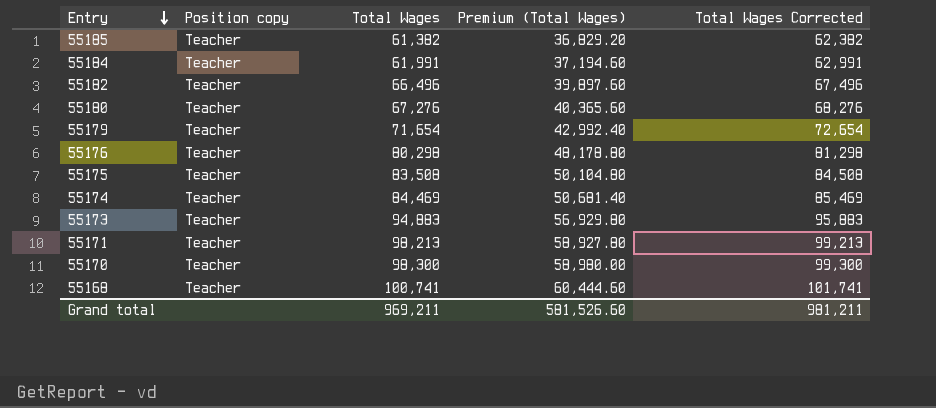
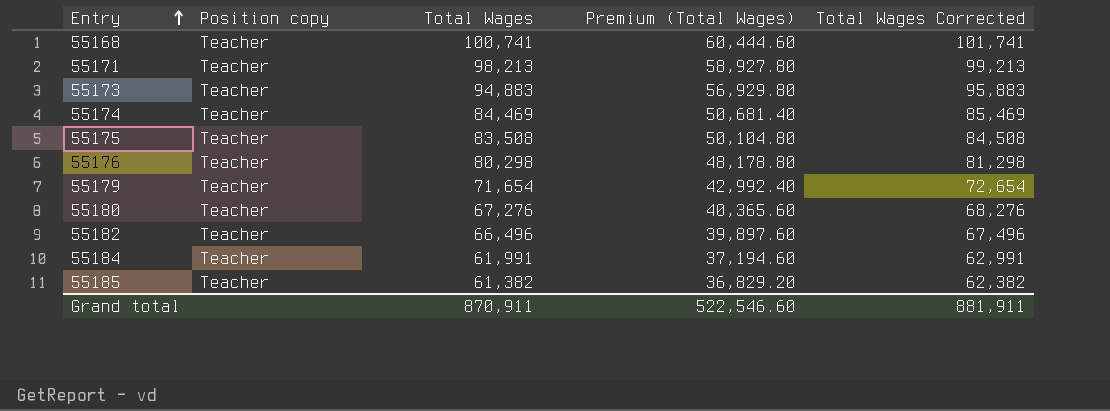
row order: Entry descending -> Entry ascending
row 55170: Teacher | 98,300 | 58,980.00 | 99,300 -> none
Grand total | Total Wages: 969,211 -> 870,911
Grand total | Premium (Total Wages): 581,526.60 -> 522,546.60
Grand total | Total Wages Corrected: 981,211 -> 881,911

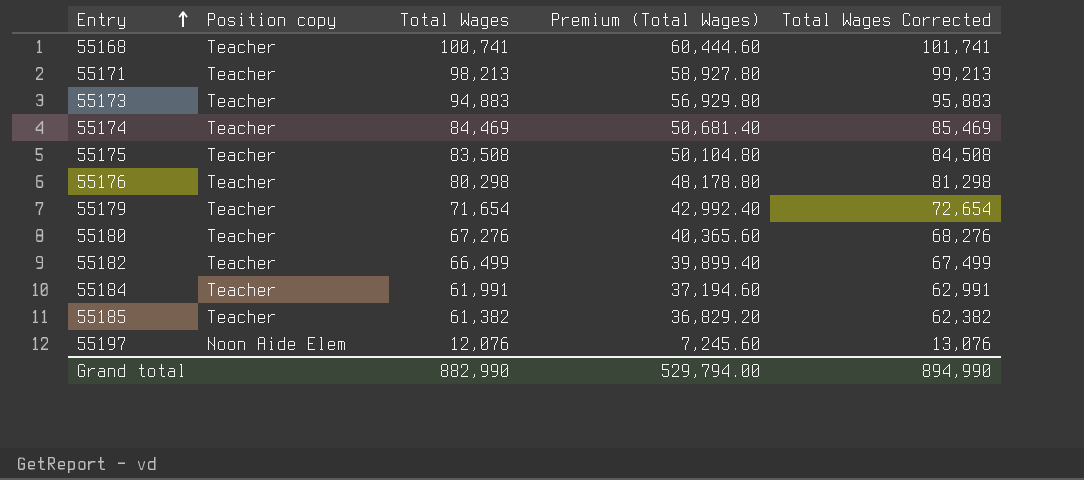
55182 | Total Wages: 66,496 -> 66,499
55182 | Premium (Total Wages): 39,897.60 -> 39,899.40
55182 | Total Wages Corrected: 67,496 -> 67,499
row 55197: none -> Noon Aide Elem | 12,076 | 7,245.60 | 13,076
Grand total | Total Wages: 870,911 -> 882,990
Grand total | Premium (Total Wages): 522,546.60 -> 529,794.00
Grand total | Total Wages Corrected: 881,911 -> 894,990

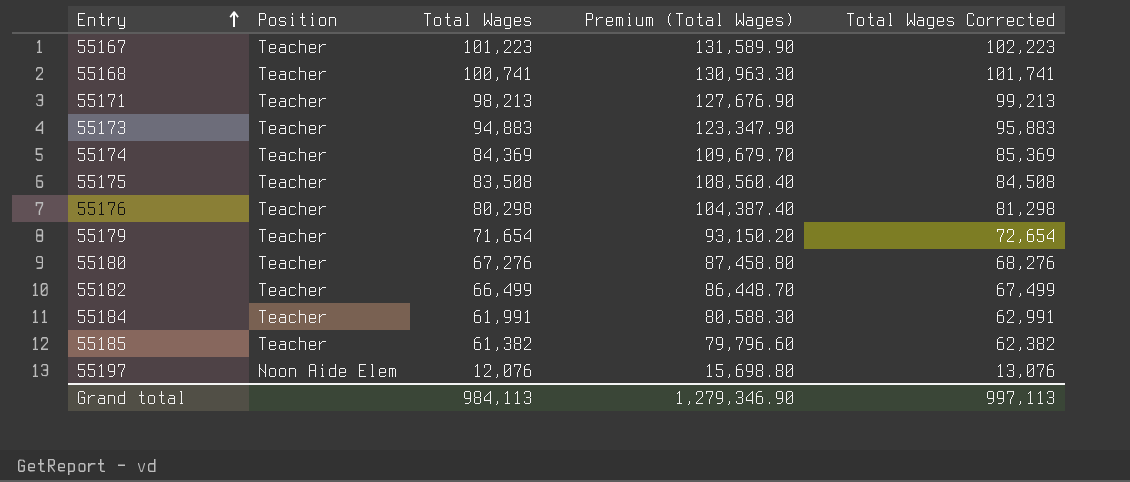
column name: Position copy -> Position
column Premium (Total Wages) | formula: [Total Wages] * 0.6 -> [Total Wages] * 1.3
row 55167: none -> Teacher | 101,223 | 131,589.90 | 102,223
55174 | Total Wages: 84,469 -> 84,369
55174 | Total Wages Corrected: 85,469 -> 85,369
Grand total | Total Wages: 882,990 -> 984,113
Grand total | Premium (Total Wages): 529,794.00 -> 1,279,346.90
Grand total | Total Wages Corrected: 894,990 -> 997,113

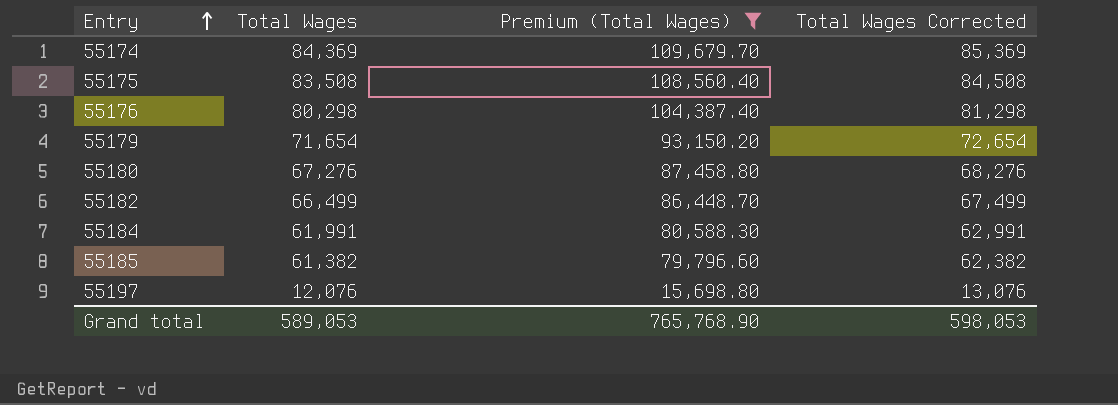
filter: none -> Premium (Total Wages) <= 109,679.70
column Position | position: 2 -> none
Grand total | Total Wages: 984,113 -> 589,053
Grand total | Premium (Total Wages): 1,279,346.90 -> 765,768.90
Grand total | Total Wages Corrected: 997,113 -> 598,053

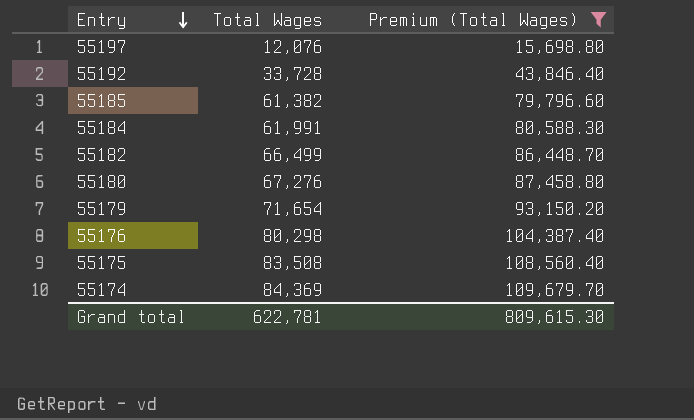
row order: Entry ascending -> Entry descending
column Total Wages Corrected | formula: [Total Wages] + 1000 -> none
row 55192: none -> 33,728 | 43,846.40
Grand total | Total Wages: 589,053 -> 622,781
Grand total | Premium (Total Wages): 765,768.90 -> 809,615.30

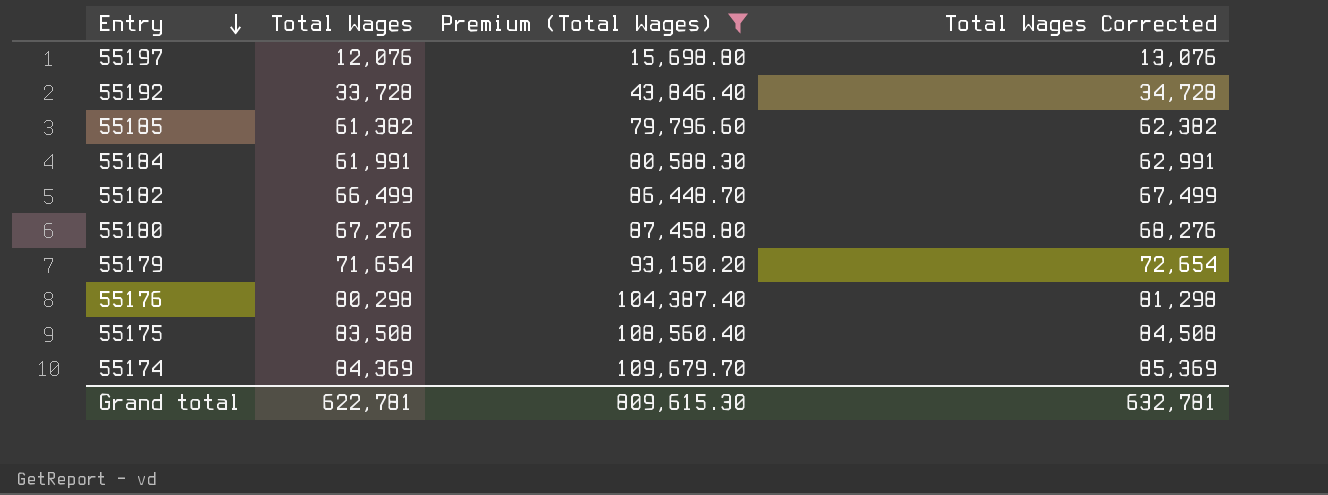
column Total Wages Corrected | formula: none -> [Total Wages] + 1000

